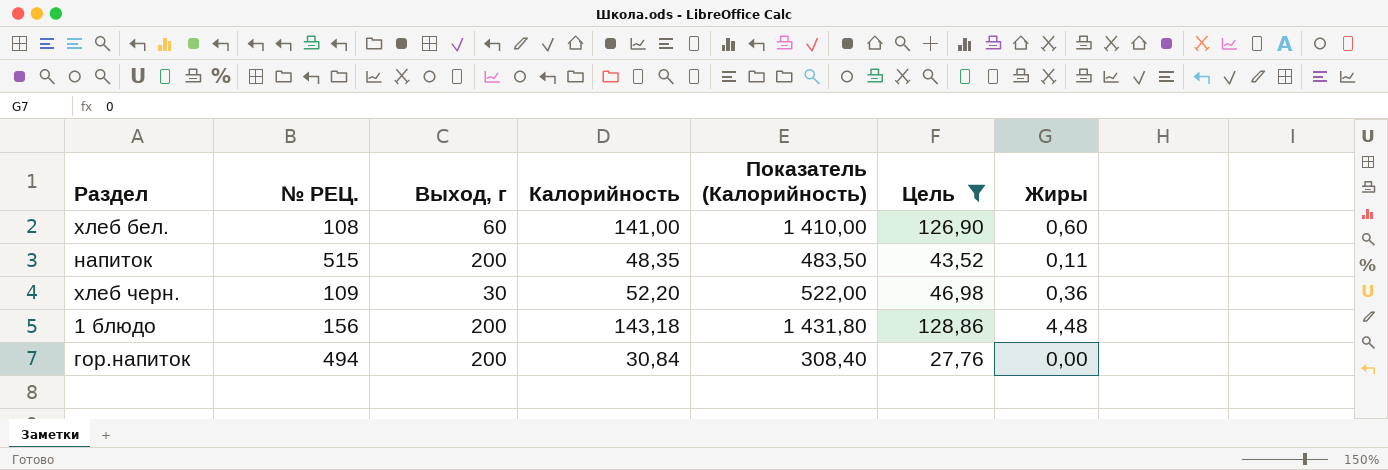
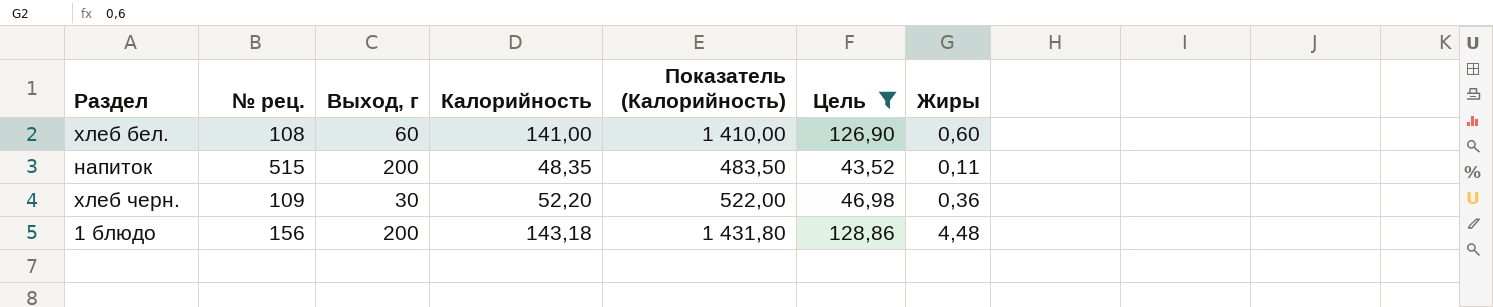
column name: № РЕЦ. -> № рец.
row гор.напиток: 494 | 200 | 30,84 | 308,40 | 27,76 | 0,00 -> none

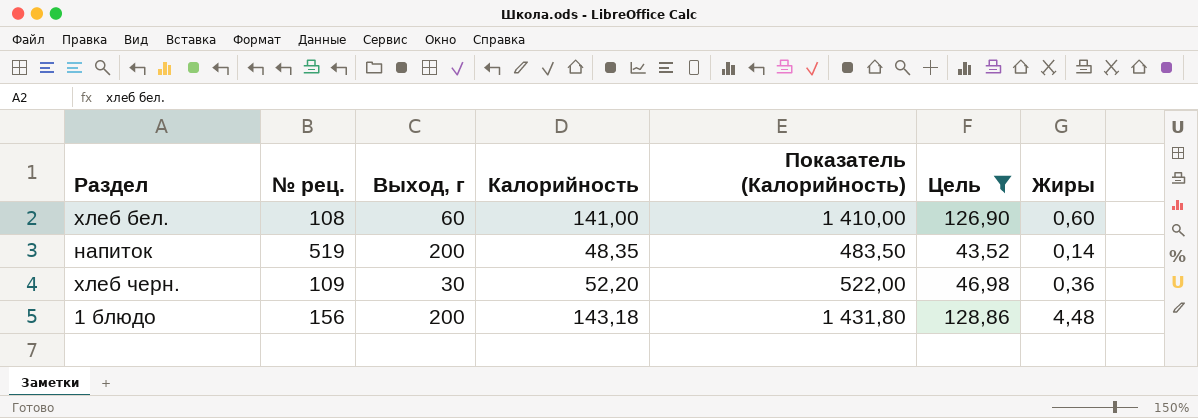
напиток | № рец.: 515 -> 519
напиток | Жиры: 0,11 -> 0,14

